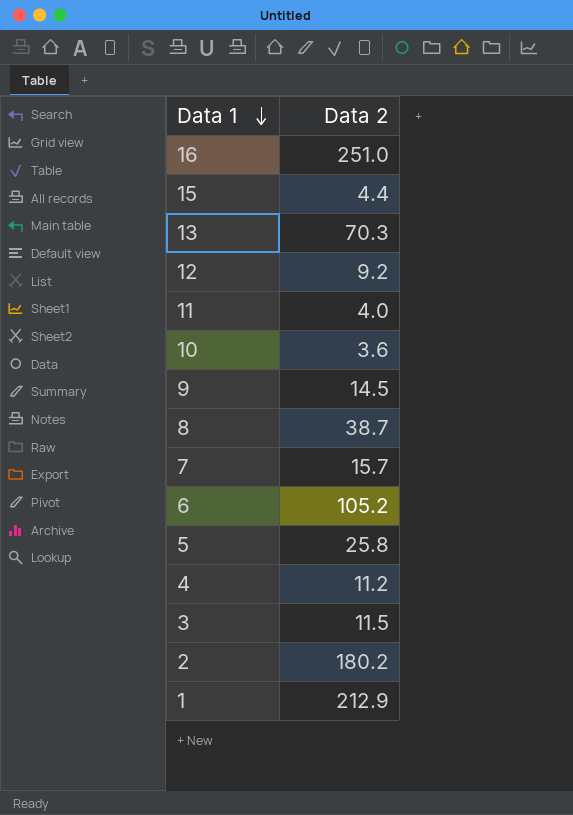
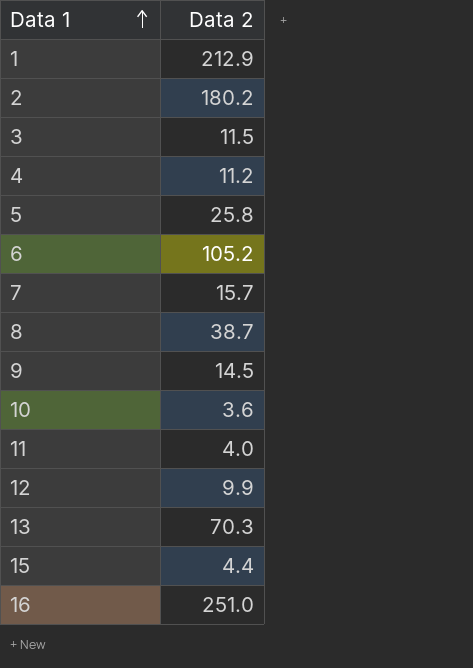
row order: Data 1 descending -> Data 1 ascending
12 | Data 2: 9.2 -> 9.9

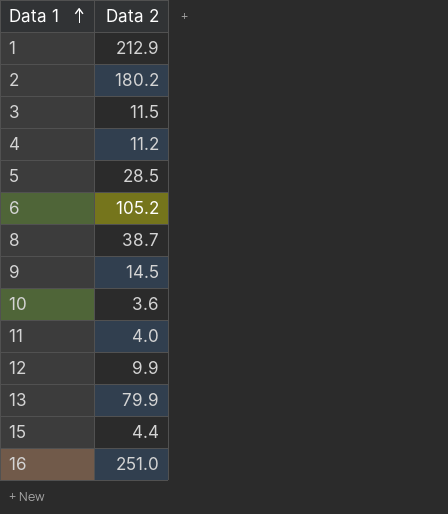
row 7: 15.7 -> none
5 | Data 2: 25.8 -> 28.5
13 | Data 2: 70.3 -> 79.9

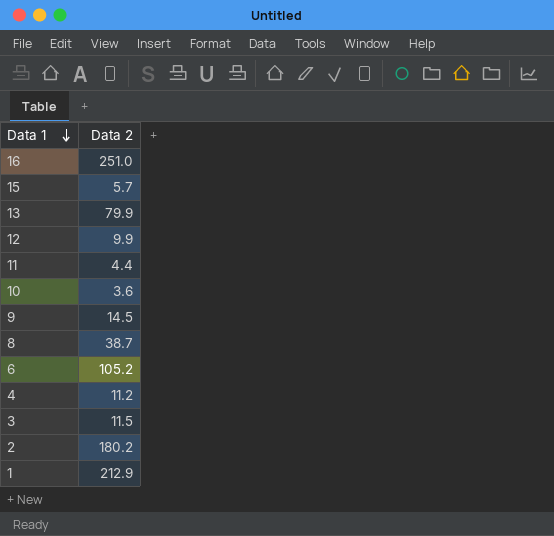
row order: Data 1 ascending -> Data 1 descending
row 5: 28.5 -> none
15 | Data 2: 4.4 -> 5.7
11 | Data 2: 4.0 -> 4.4

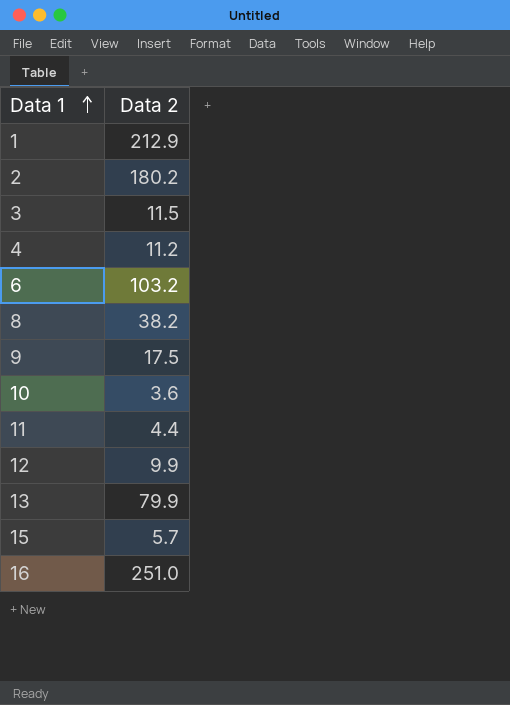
row order: Data 1 descending -> Data 1 ascending
6 | Data 2: 105.2 -> 103.2
8 | Data 2: 38.7 -> 38.2
9 | Data 2: 14.5 -> 17.5

